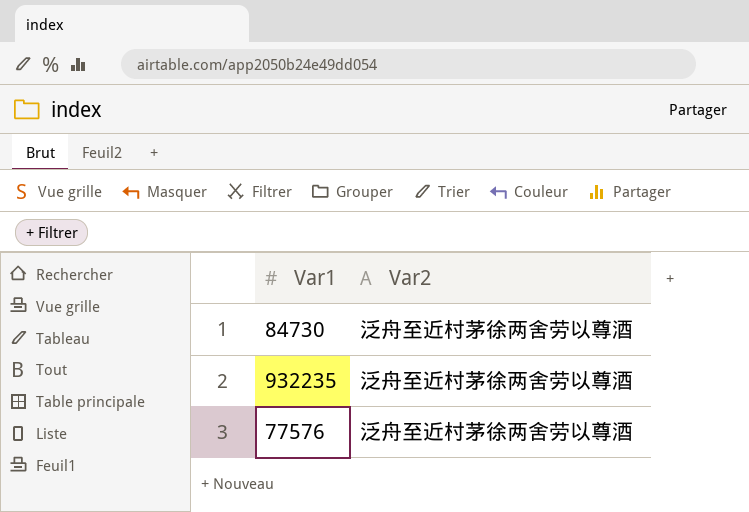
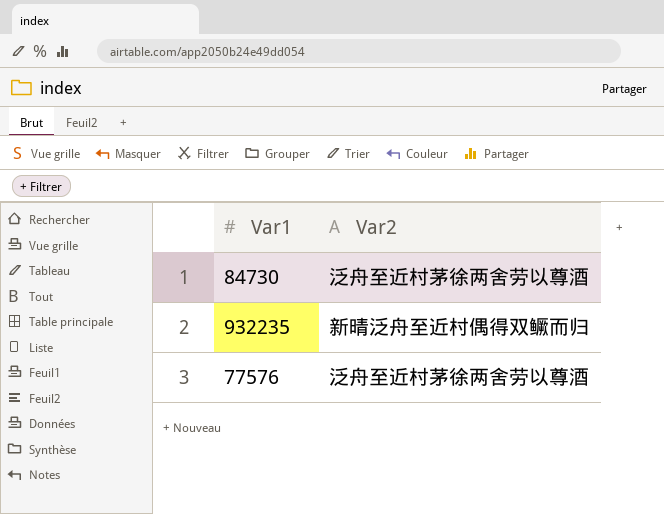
932235 | Var2: 泛舟至近村茅徐两舍劳以尊酒 -> 新晴泛舟至近村偶得双鳜而归

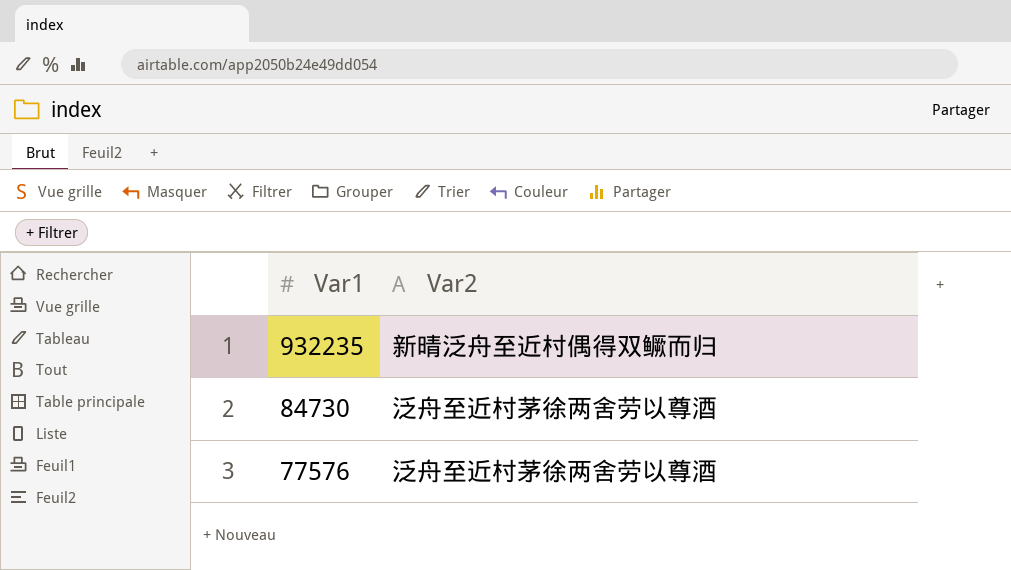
row order: none -> Var1 descending

